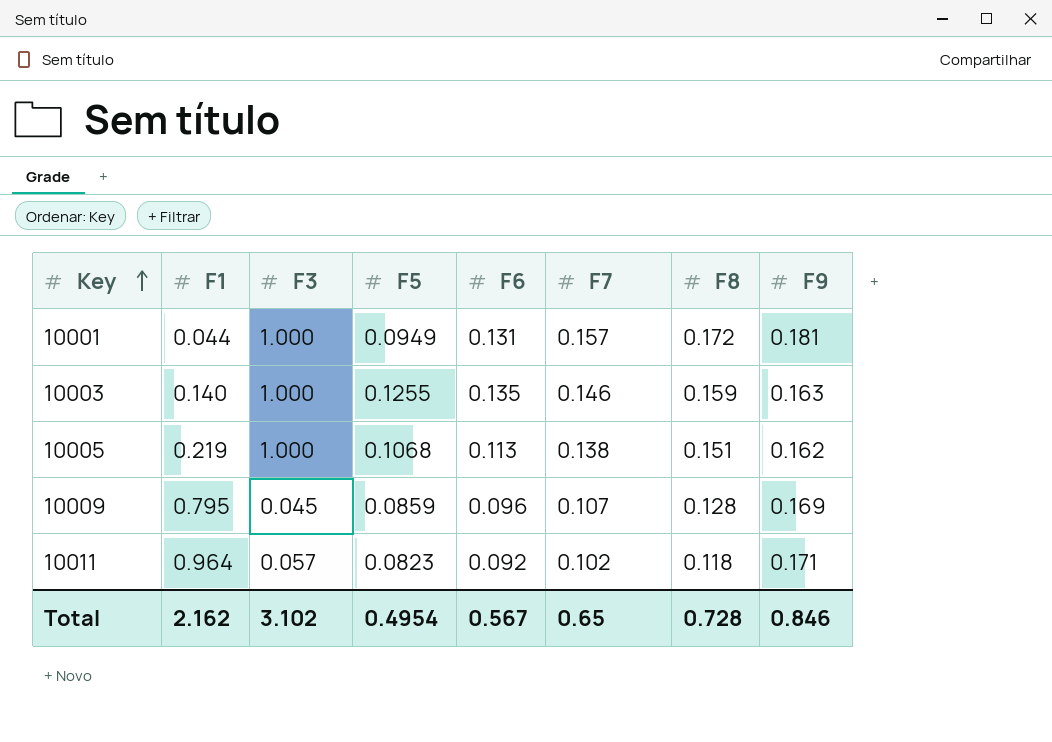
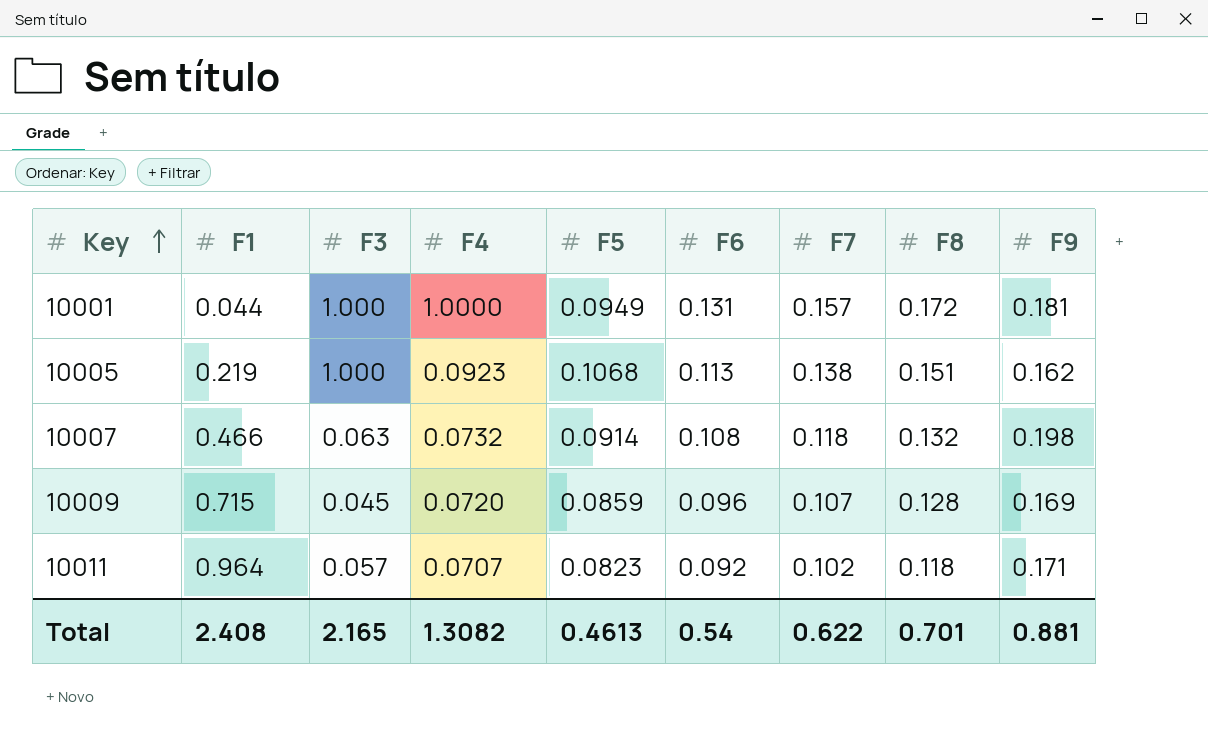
column F4 | position: none -> 4
row 10003: 0.140 | 1.000 | 0.1255 | 0.135 | 0.146 | 0.159 | 0.163 -> none
row 10007: none -> 0.466 | 0.063 | 0.0732 | 0.0914 | 0.108 | 0.118 | 0.132 | 0.198
10009 | F1: 0.795 -> 0.715
Total | F1: 2.162 -> 2.408
Total | F3: 3.102 -> 2.165
Total | F5: 0.4954 -> 0.4613
Total | F6: 0.567 -> 0.54
Total | F7: 0.65 -> 0.622
Total | F8: 0.728 -> 0.701
Total | F9: 0.846 -> 0.881

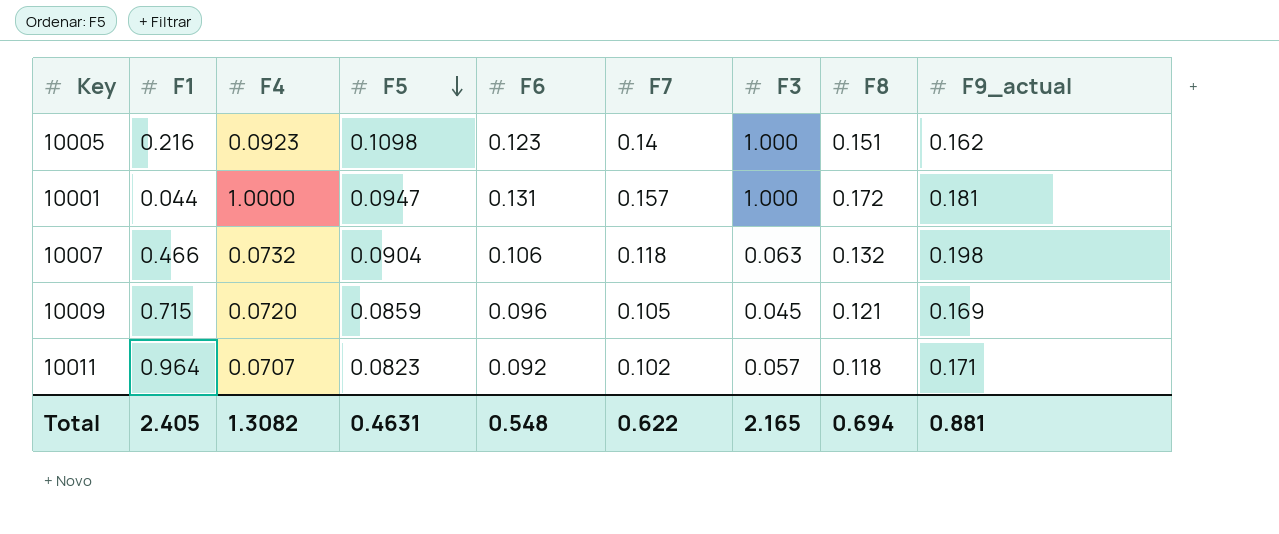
row order: Key ascending -> F5 descending
column F3 | position: 3 -> 7
column name: F9 -> F9_actual
10005 | F1: 0.219 -> 0.216
10005 | F5: 0.1068 -> 0.1098
10005 | F6: 0.113 -> 0.123
10005 | F7: 0.138 -> 0.14
10001 | F5: 0.0949 -> 0.0947
10007 | F5: 0.0914 -> 0.0904
10007 | F6: 0.108 -> 0.106
10009 | F7: 0.107 -> 0.105
10009 | F8: 0.128 -> 0.121
Total | F1: 2.408 -> 2.405
Total | F5: 0.4613 -> 0.4631
Total | F6: 0.54 -> 0.548
Total | F8: 0.701 -> 0.694

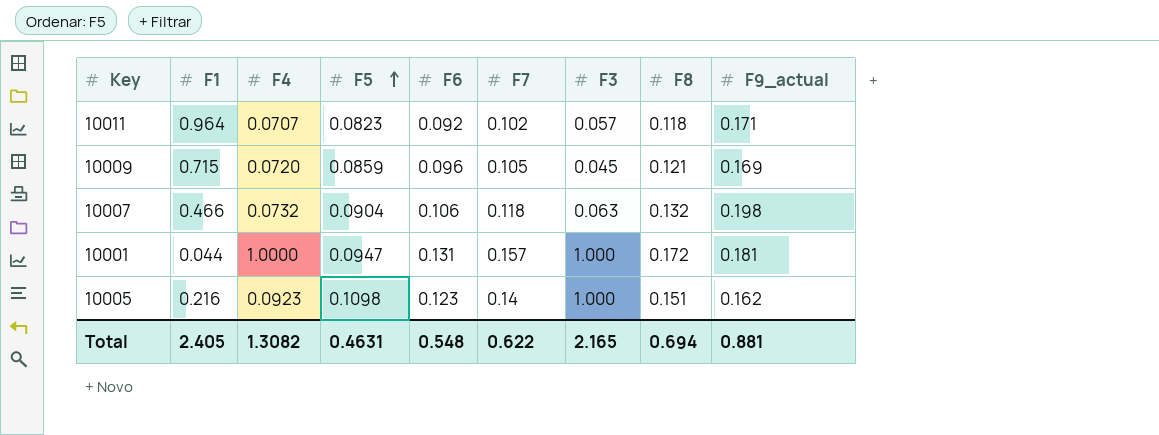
row order: F5 descending -> F5 ascending

